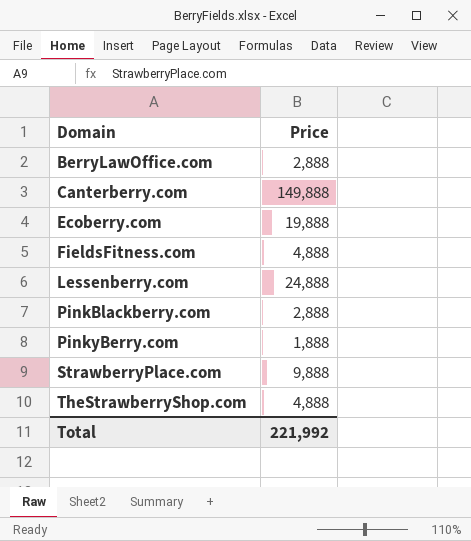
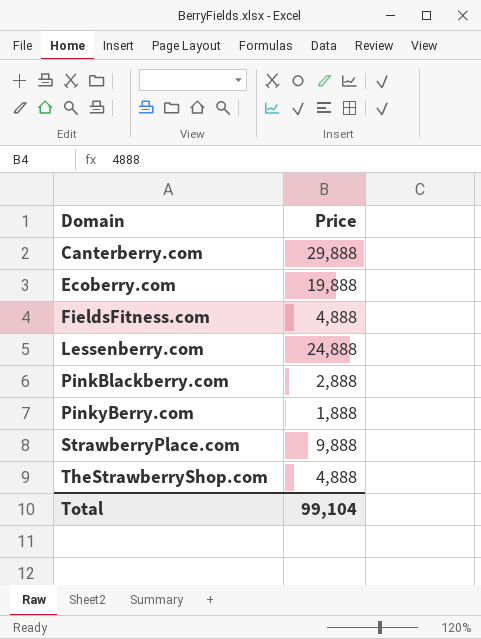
row BerryLawOffice.com: 2,888 -> none
Canterberry.com | Price: 149,888 -> 29,888
Total | Price: 221,992 -> 99,104

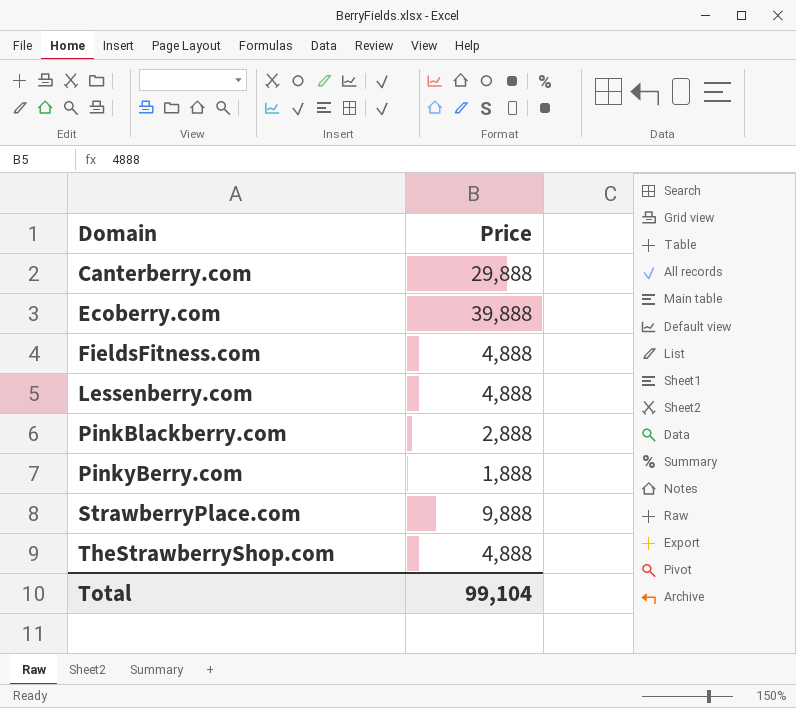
Ecoberry.com | Price: 19,888 -> 39,888
Lessenberry.com | Price: 24,888 -> 4,888

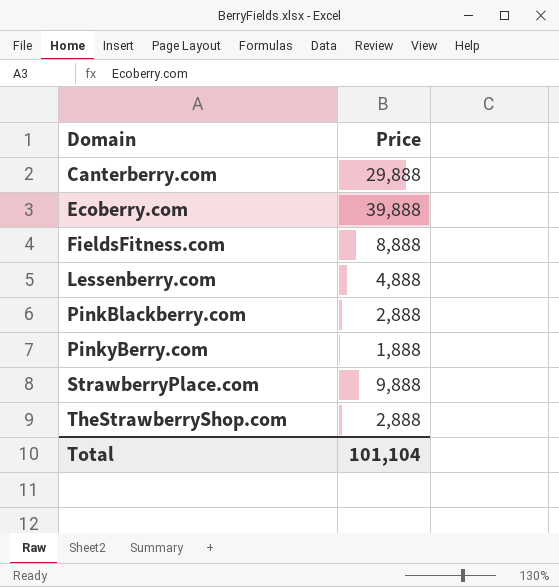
FieldsFitness.com | Price: 4,888 -> 8,888
TheStrawberryShop.com | Price: 4,888 -> 2,888
Total | Price: 99,104 -> 101,104

